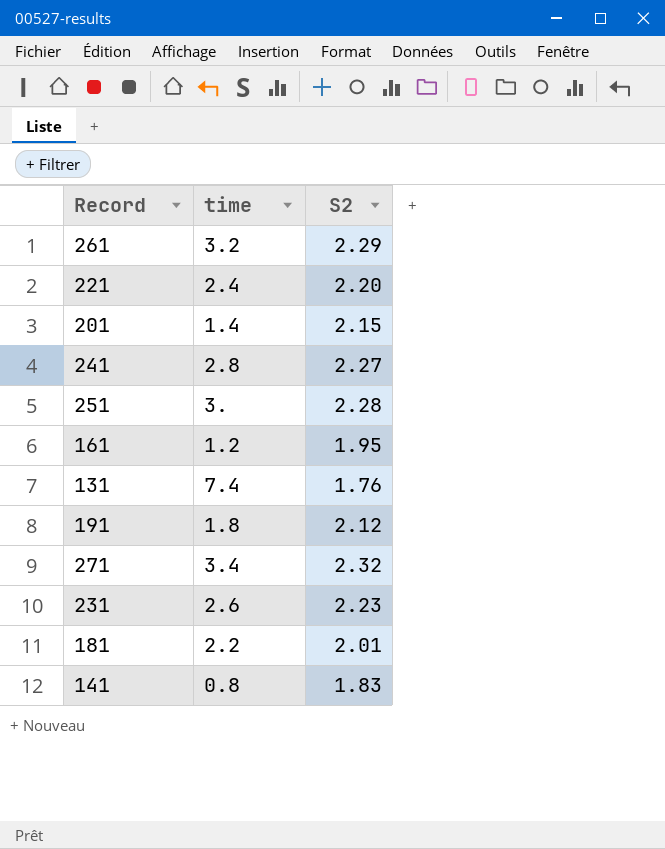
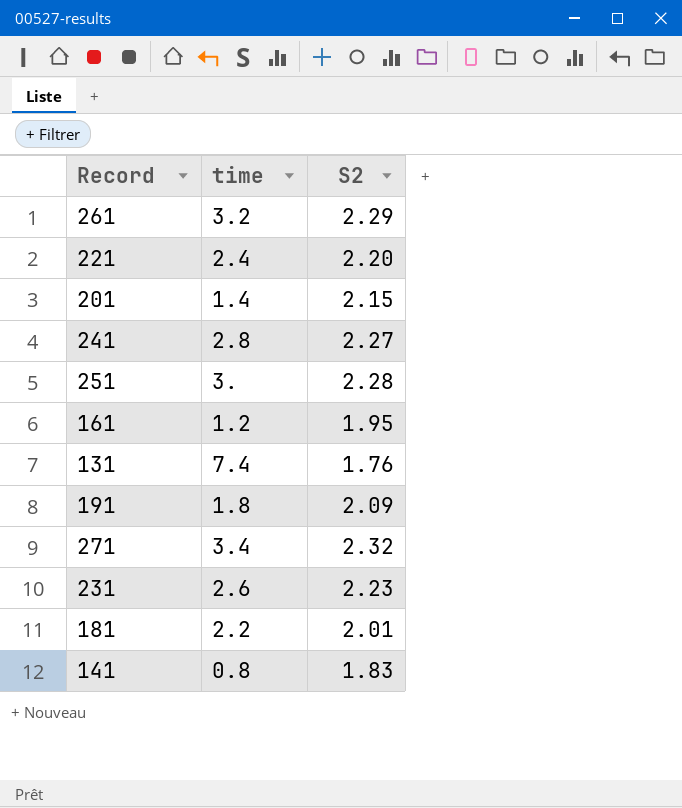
191 | S2: 2.12 -> 2.09

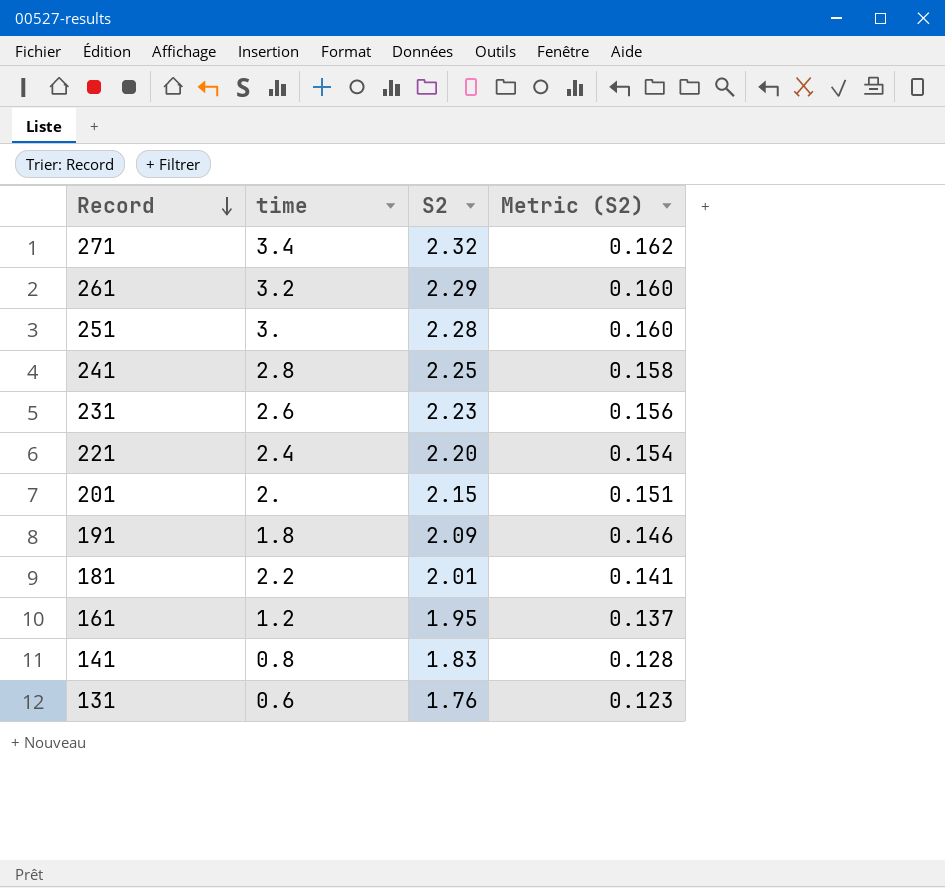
row order: none -> Record descending
column Metric (S2) | formula: none -> [S2] * 0.07
241 | S2: 2.27 -> 2.25
201 | time: 1.4 -> 2.
131 | time: 7.4 -> 0.6

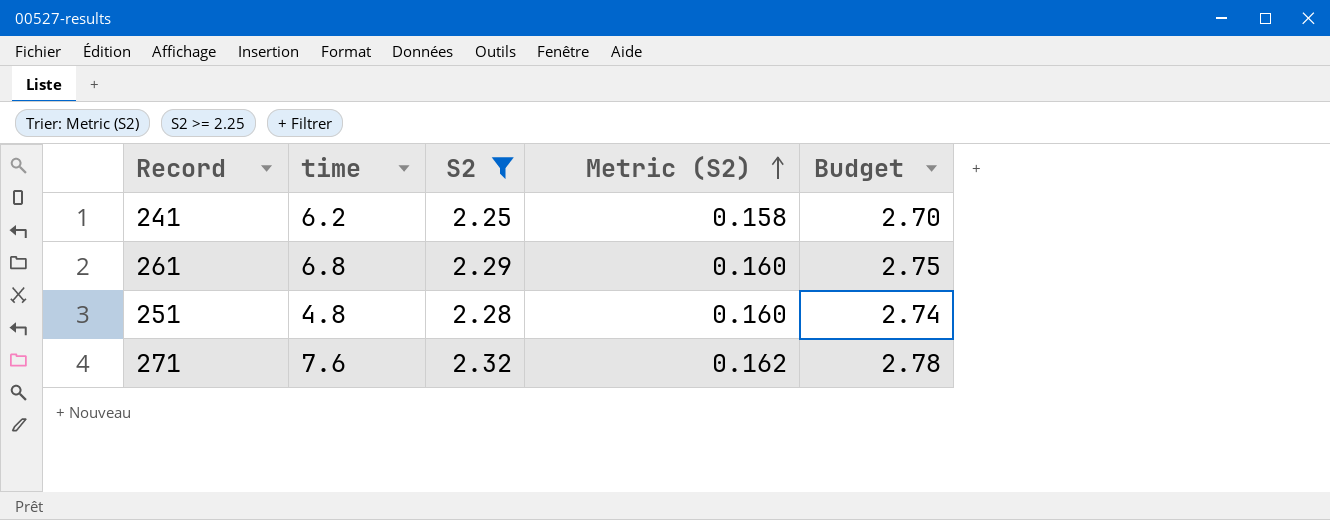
filter: none -> S2 >= 2.25
row order: Record descending -> Metric (S2) ascending
column Budget | formula: none -> [S2] * 1.2
241 | time: 2.8 -> 6.2
261 | time: 3.2 -> 6.8
251 | time: 3. -> 4.8
271 | time: 3.4 -> 7.6

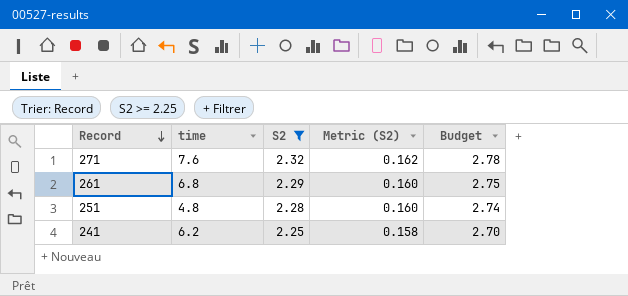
row order: Metric (S2) ascending -> Record descending

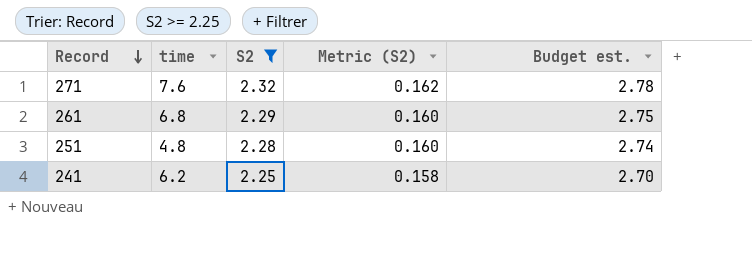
column name: Budget -> Budget est.

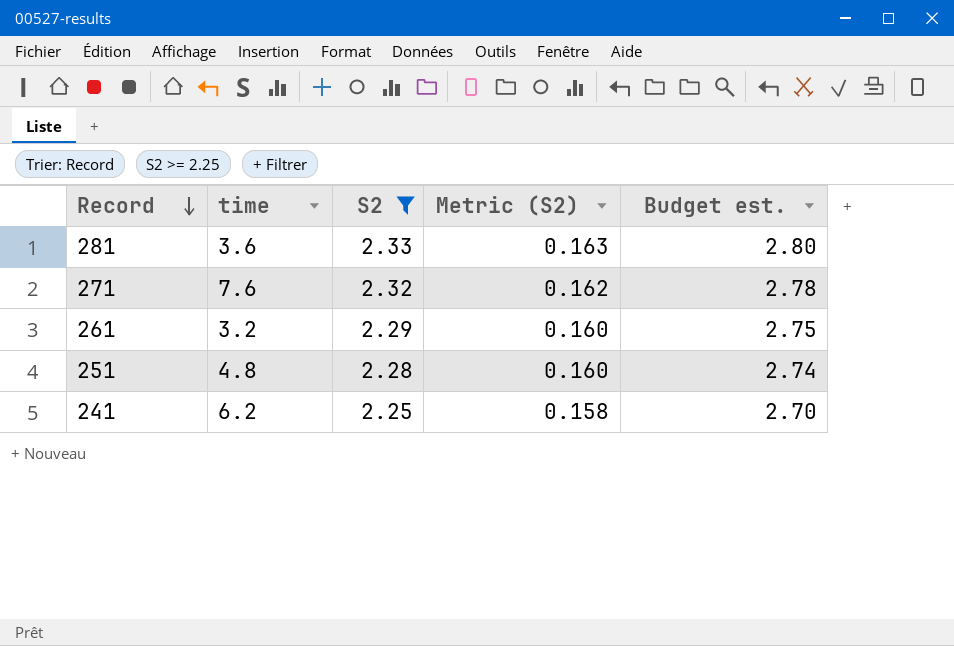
row 281: none -> 3.6 | 2.33 | 0.163 | 2.80
261 | time: 6.8 -> 3.2

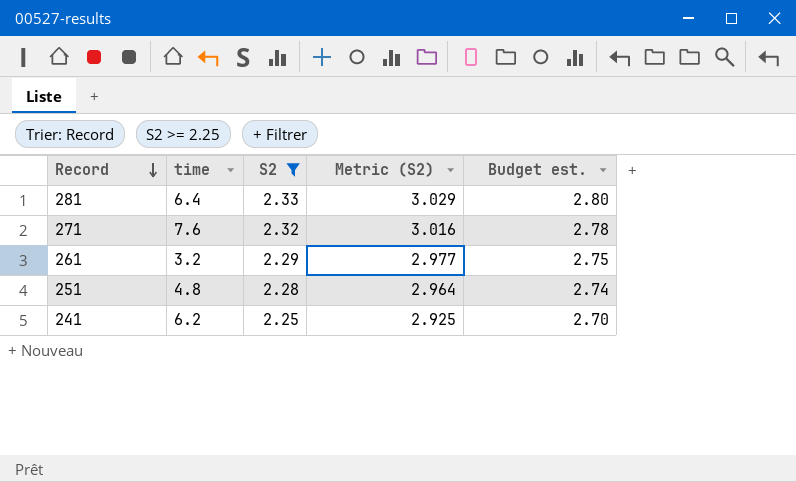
column Metric (S2) | formula: [S2] * 0.07 -> [S2] * 1.3
281 | time: 3.6 -> 6.4

